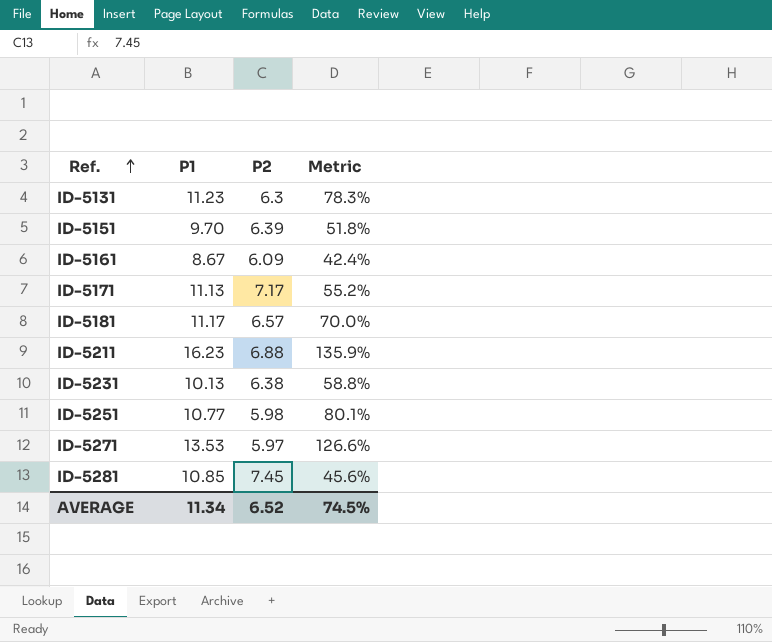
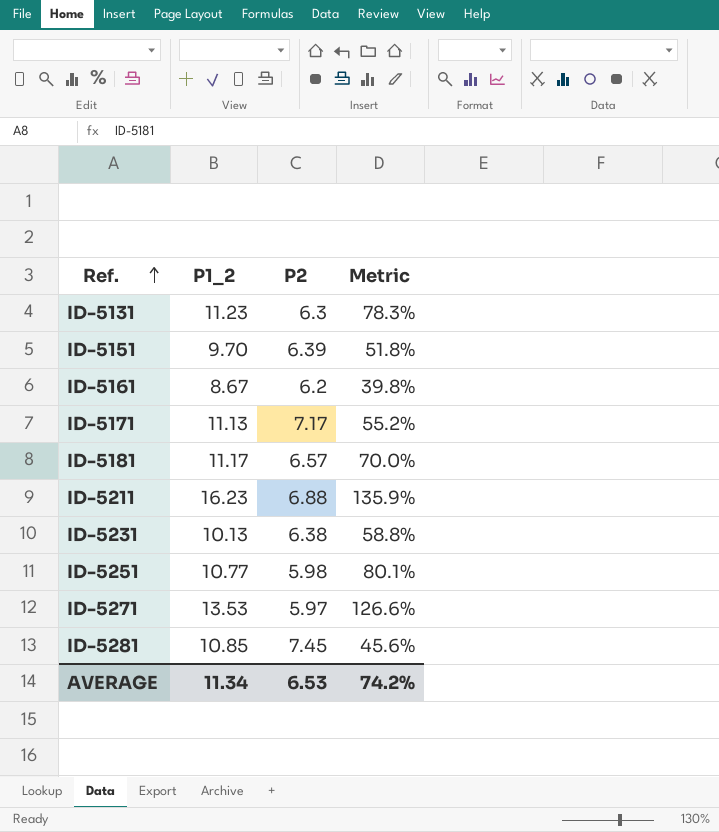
column name: P1 -> P1_2
ID-5161 | P2: 6.09 -> 6.2
ID-5161 | Metric: 42.4% -> 39.8%
AVERAGE | P2: 6.52 -> 6.53
AVERAGE | Metric: 74.5% -> 74.2%

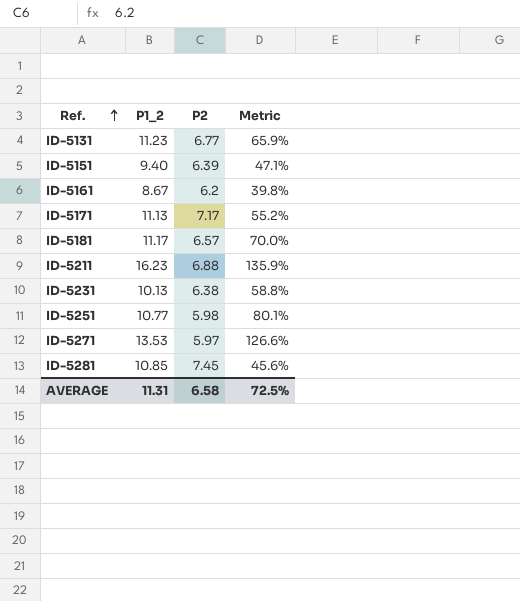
ID-5131 | P2: 6.3 -> 6.77
ID-5131 | Metric: 78.3% -> 65.9%
ID-5151 | P1_2: 9.70 -> 9.40
ID-5151 | Metric: 51.8% -> 47.1%
AVERAGE | P1_2: 11.34 -> 11.31
AVERAGE | P2: 6.53 -> 6.58
AVERAGE | Metric: 74.2% -> 72.5%

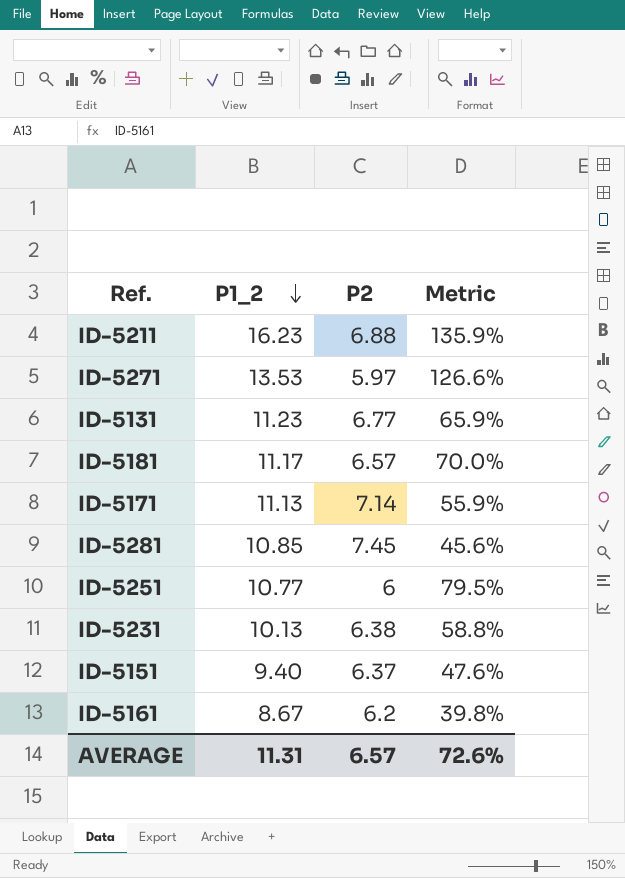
row order: Ref. ascending -> P1_2 descending
ID-5171 | P2: 7.17 -> 7.14
ID-5171 | Metric: 55.2% -> 55.9%
ID-5251 | P2: 5.98 -> 6
ID-5251 | Metric: 80.1% -> 79.5%
ID-5151 | P2: 6.39 -> 6.37
ID-5151 | Metric: 47.1% -> 47.6%
AVERAGE | P2: 6.58 -> 6.57
AVERAGE | Metric: 72.5% -> 72.6%

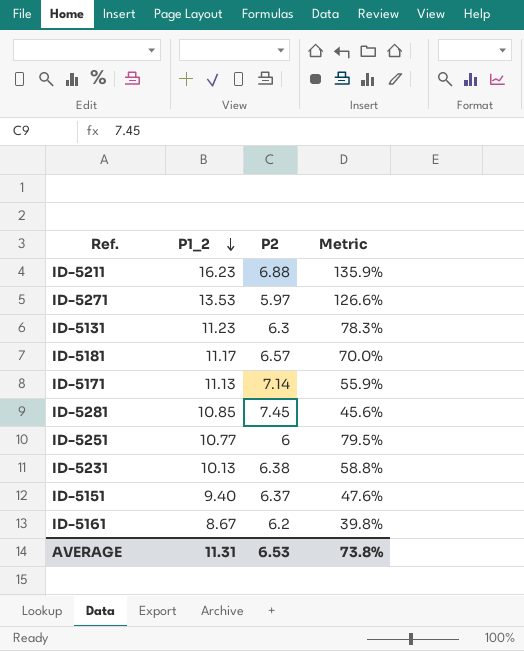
ID-5131 | P2: 6.77 -> 6.3
ID-5131 | Metric: 65.9% -> 78.3%
AVERAGE | P2: 6.57 -> 6.53
AVERAGE | Metric: 72.6% -> 73.8%

